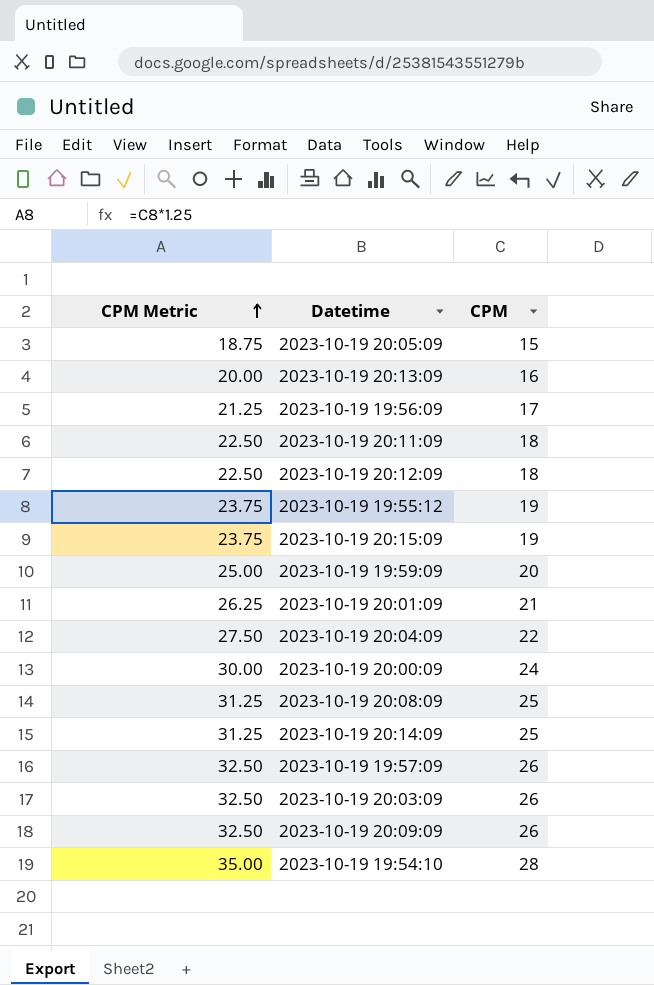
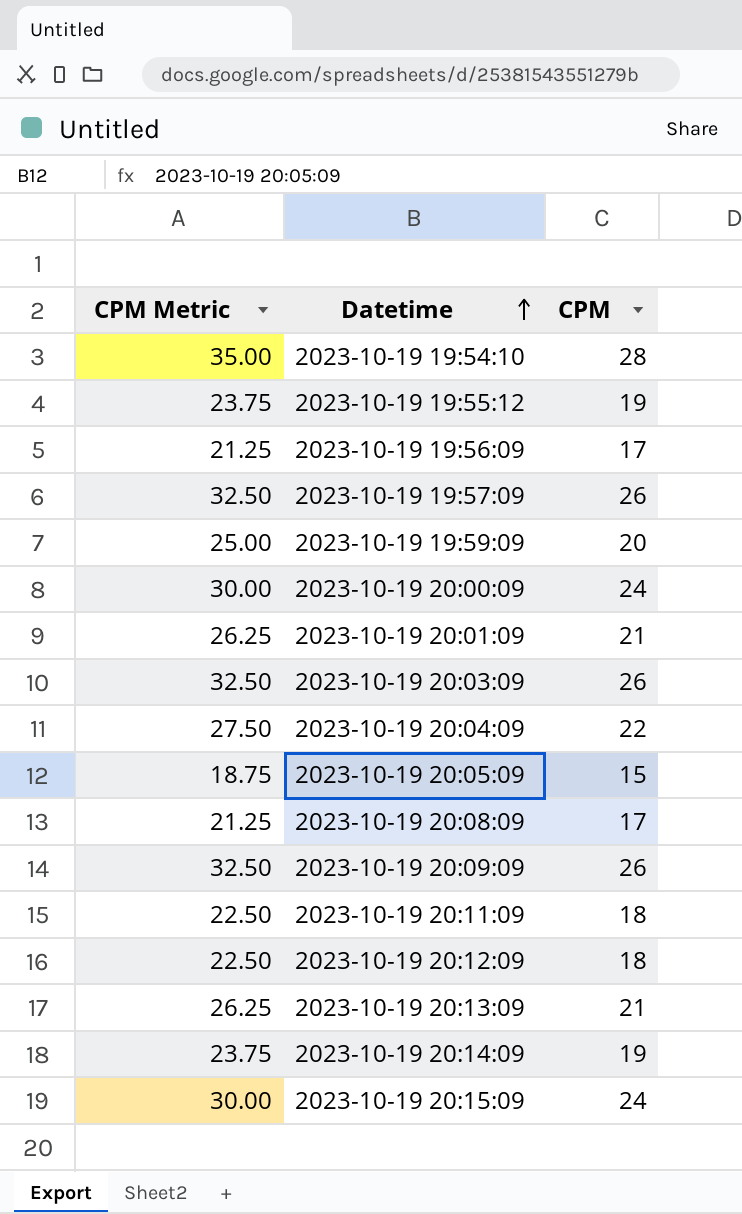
row order: CPM Metric ascending -> Datetime ascending
2023-10-19 20:08:09 | CPM Metric: 31.25 -> 21.25
2023-10-19 20:08:09 | CPM: 25 -> 17
2023-10-19 20:13:09 | CPM Metric: 20.00 -> 26.25
2023-10-19 20:13:09 | CPM: 16 -> 21
2023-10-19 20:14:09 | CPM Metric: 31.25 -> 23.75
2023-10-19 20:14:09 | CPM: 25 -> 19
2023-10-19 20:15:09 | CPM Metric: 23.75 -> 30.00
2023-10-19 20:15:09 | CPM: 19 -> 24

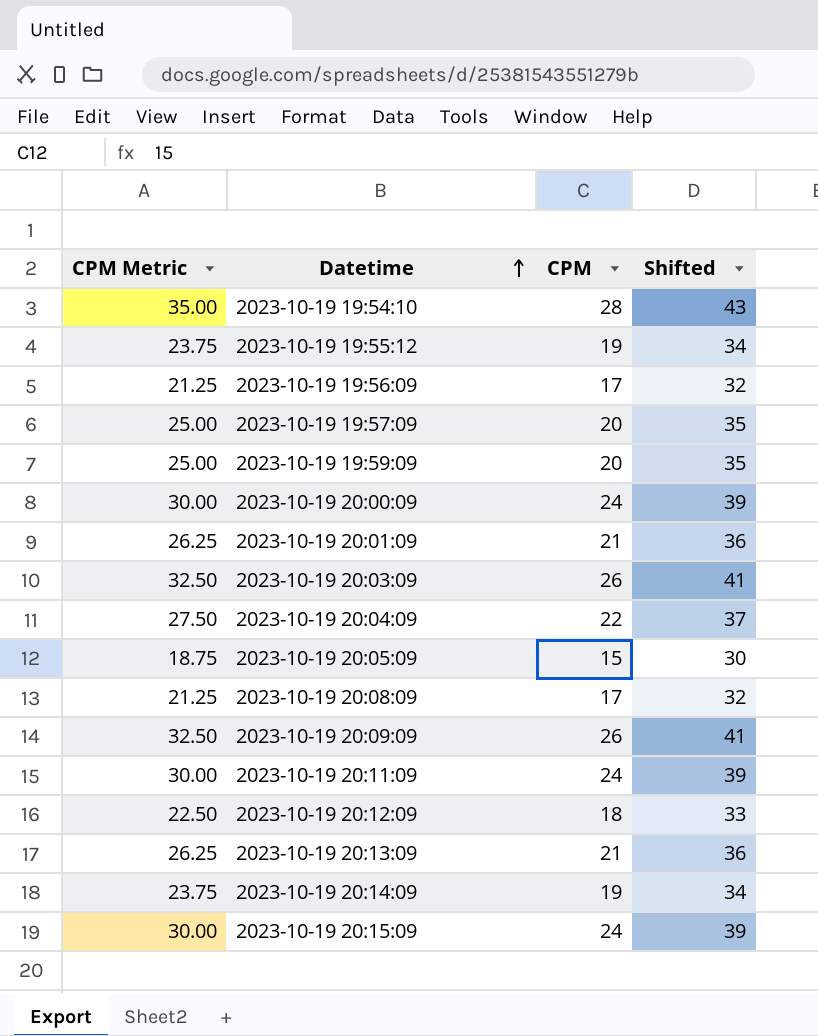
column Shifted | formula: none -> [CPM] + 15
2023-10-19 19:57:09 | CPM Metric: 32.50 -> 25.00
2023-10-19 19:57:09 | CPM: 26 -> 20
2023-10-19 20:11:09 | CPM Metric: 22.50 -> 30.00
2023-10-19 20:11:09 | CPM: 18 -> 24

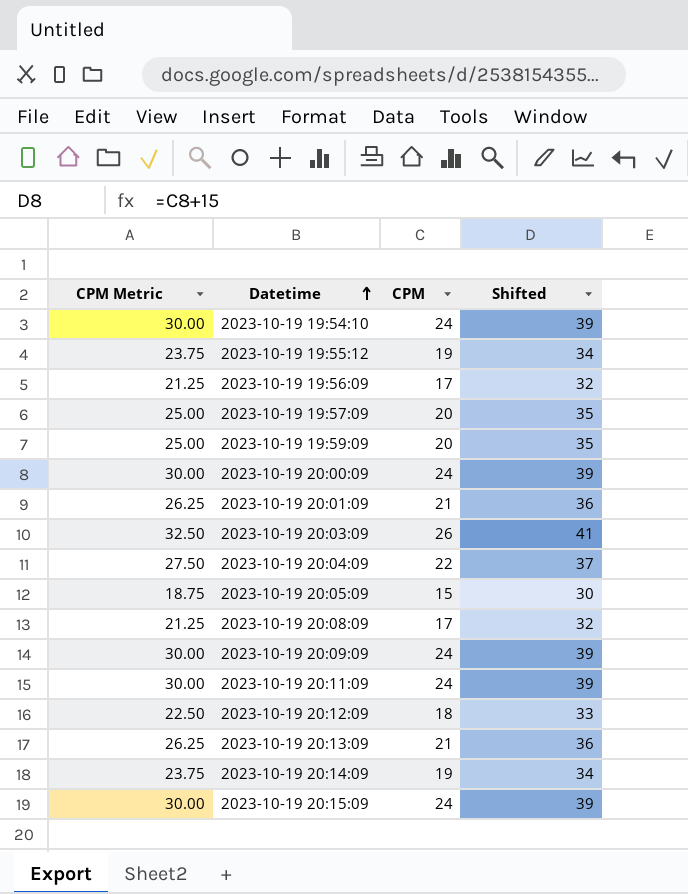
2023-10-19 19:54:10 | CPM Metric: 35.00 -> 30.00
2023-10-19 19:54:10 | CPM: 28 -> 24
2023-10-19 19:54:10 | Shifted: 43 -> 39
2023-10-19 20:09:09 | CPM Metric: 32.50 -> 30.00
2023-10-19 20:09:09 | CPM: 26 -> 24
2023-10-19 20:09:09 | Shifted: 41 -> 39

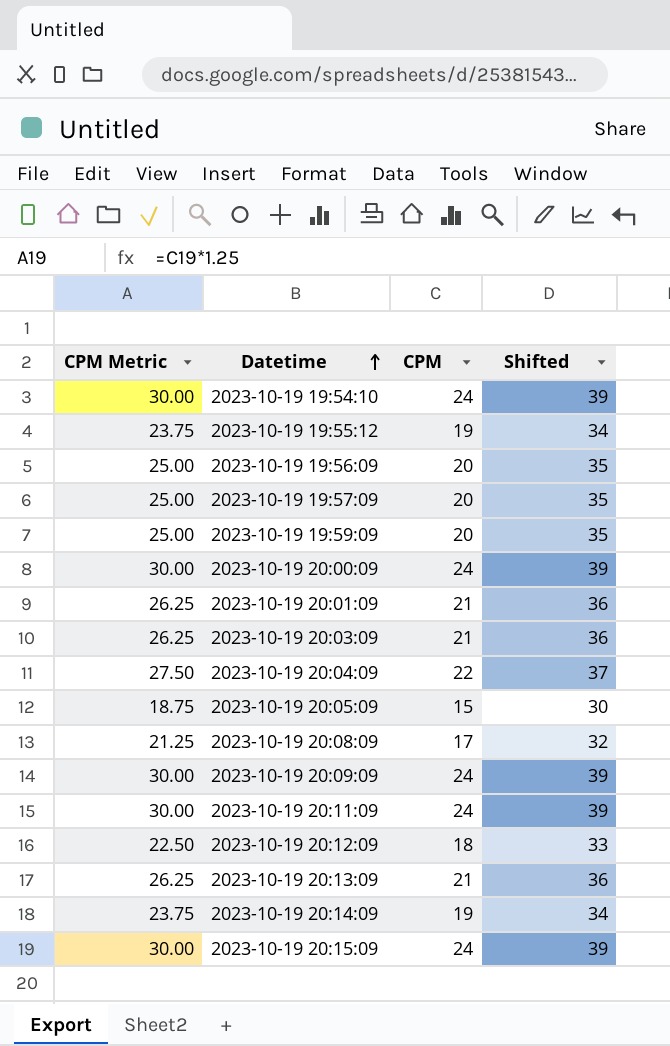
2023-10-19 19:56:09 | CPM Metric: 21.25 -> 25.00
2023-10-19 19:56:09 | CPM: 17 -> 20
2023-10-19 19:56:09 | Shifted: 32 -> 35
2023-10-19 20:03:09 | CPM Metric: 32.50 -> 26.25
2023-10-19 20:03:09 | CPM: 26 -> 21
2023-10-19 20:03:09 | Shifted: 41 -> 36

